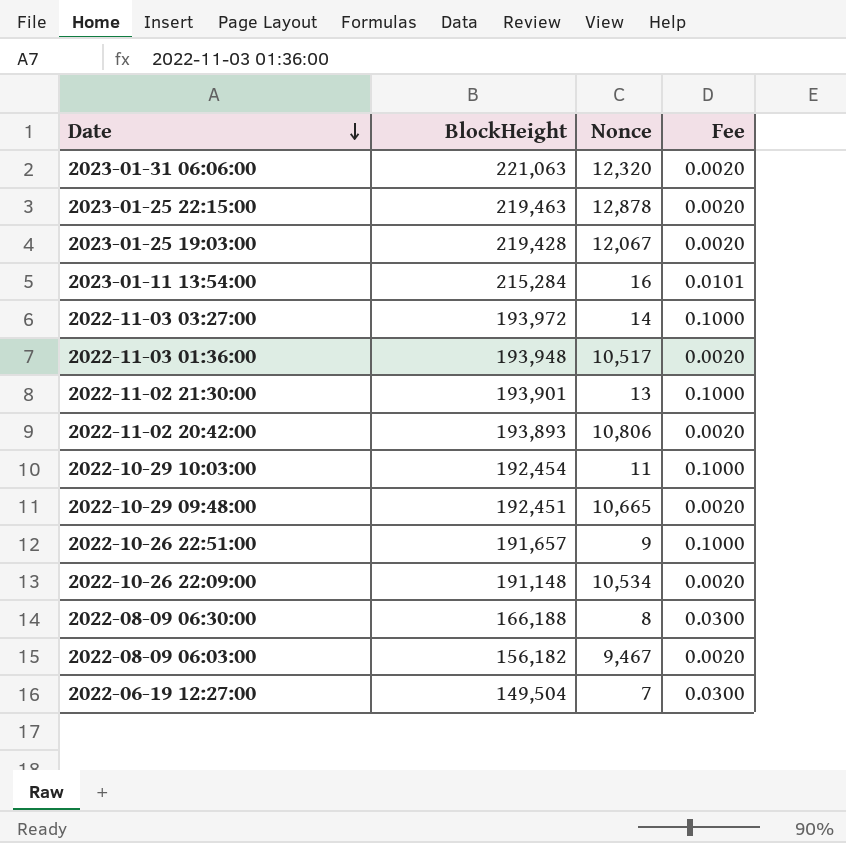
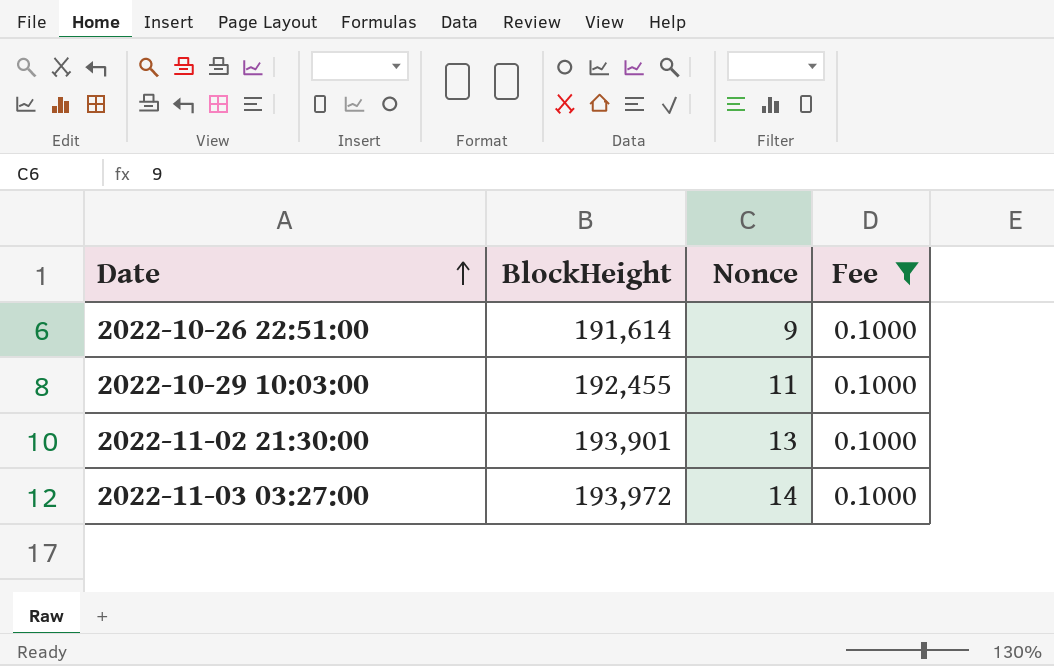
filter: none -> Fee = 0.1000
row order: Date descending -> Date ascending
2022-10-26 22:51:00 | BlockHeight: 191,657 -> 191,614
2022-10-29 10:03:00 | BlockHeight: 192,454 -> 192,455

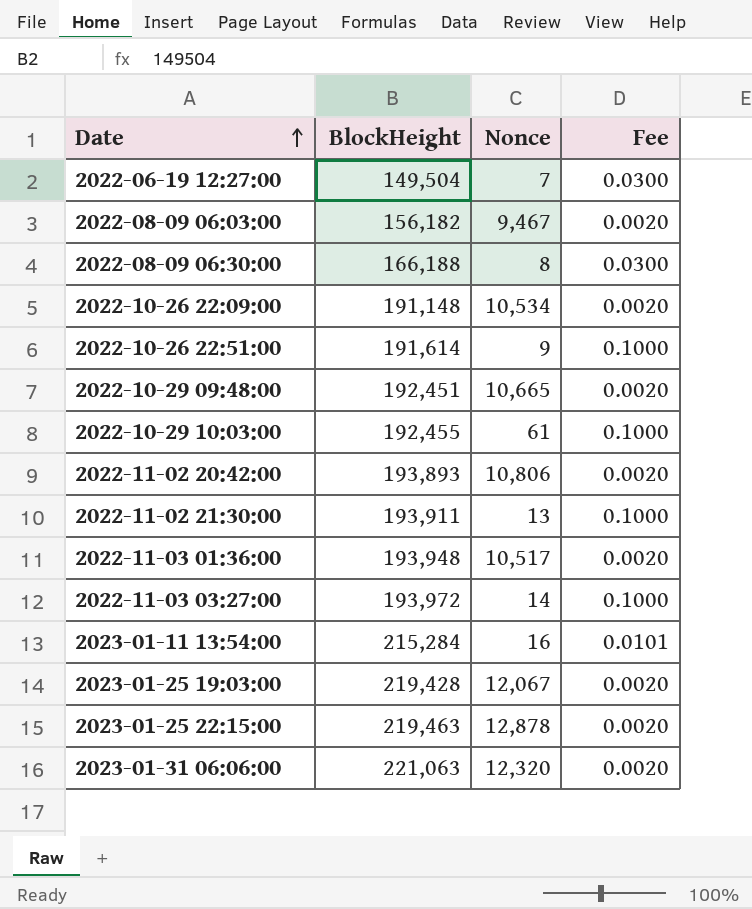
filter: Fee = 0.1000 -> none
2022-10-29 10:03:00 | Nonce: 11 -> 61
2022-11-02 21:30:00 | BlockHeight: 193,901 -> 193,911

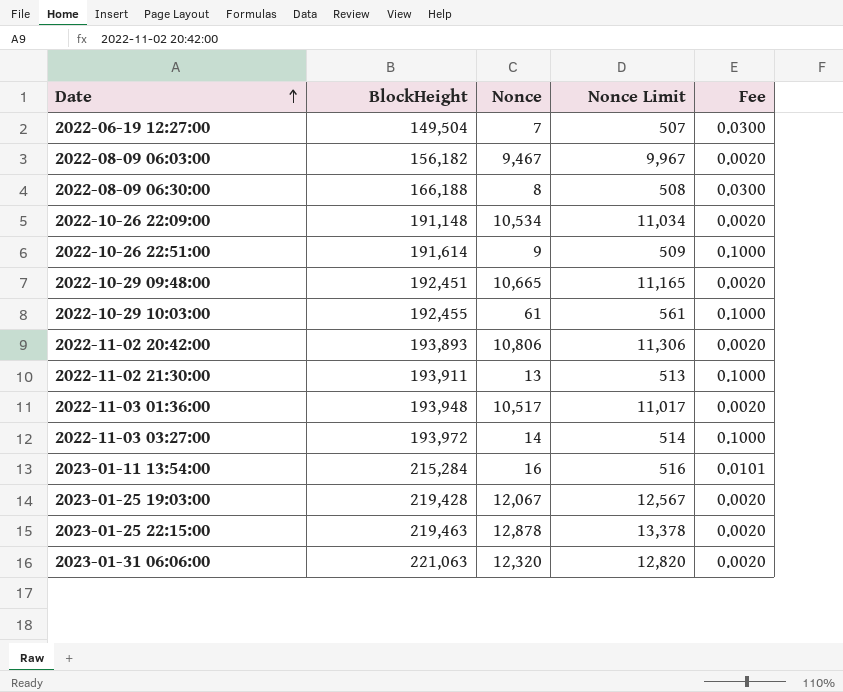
column Nonce Limit | formula: none -> [Nonce] + 500

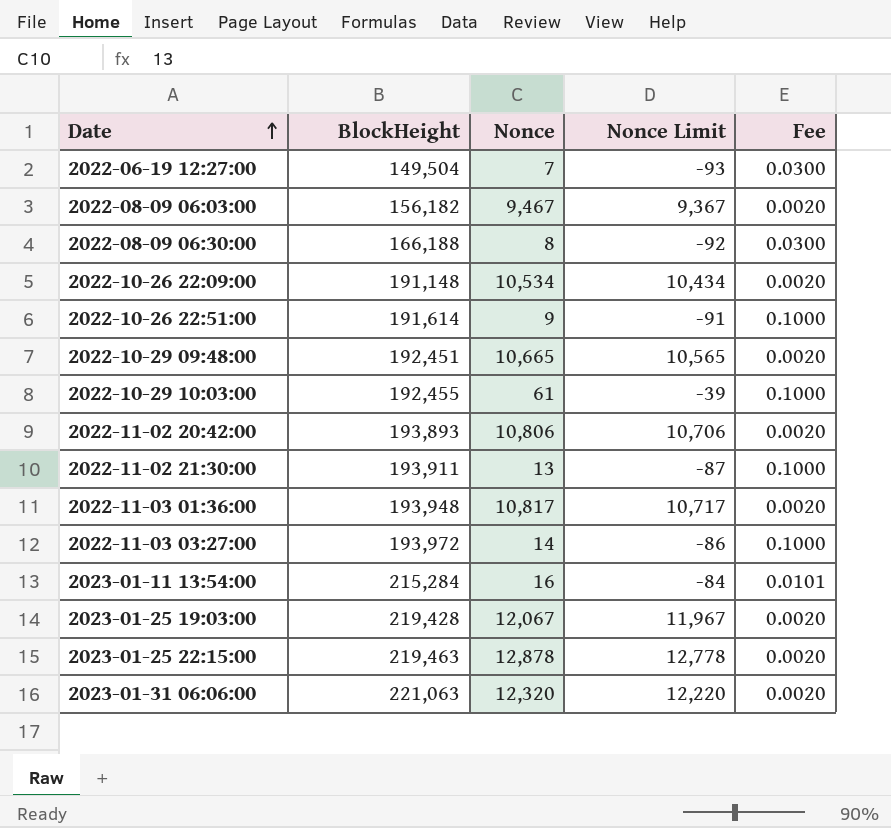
column Nonce Limit | formula: [Nonce] + 500 -> [Nonce] - 100
2022-11-03 01:36:00 | Nonce: 10,517 -> 10,817

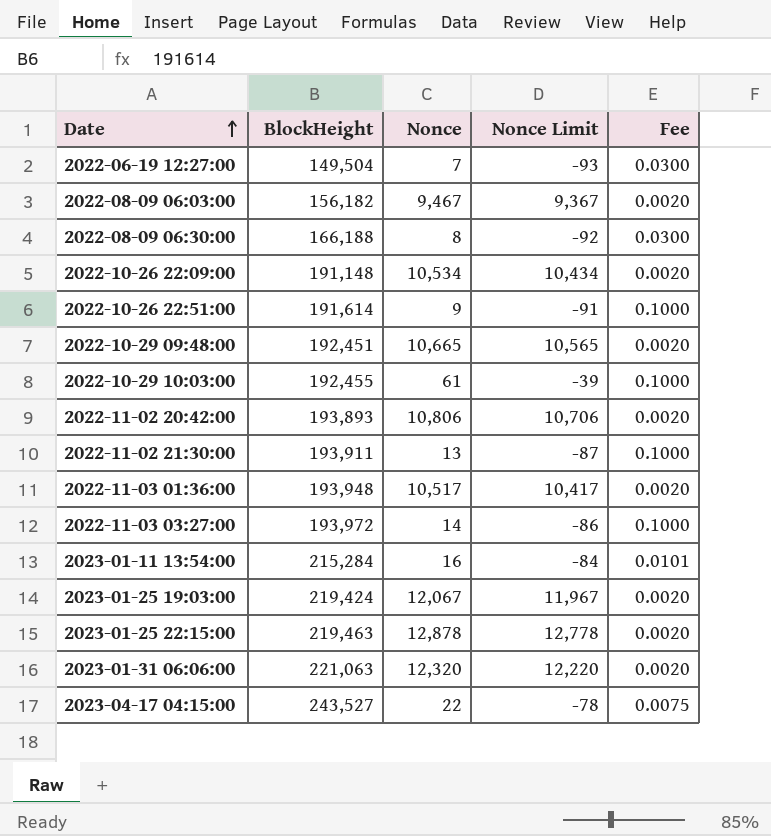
2022-11-03 01:36:00 | Nonce: 10,817 -> 10,517
2022-11-03 01:36:00 | Nonce Limit: 10,717 -> 10,417
2023-01-25 19:03:00 | BlockHeight: 219,428 -> 219,424
row 2023-04-17 04:15:00: none -> 243,527 | 22 | -78 | 0.0075

